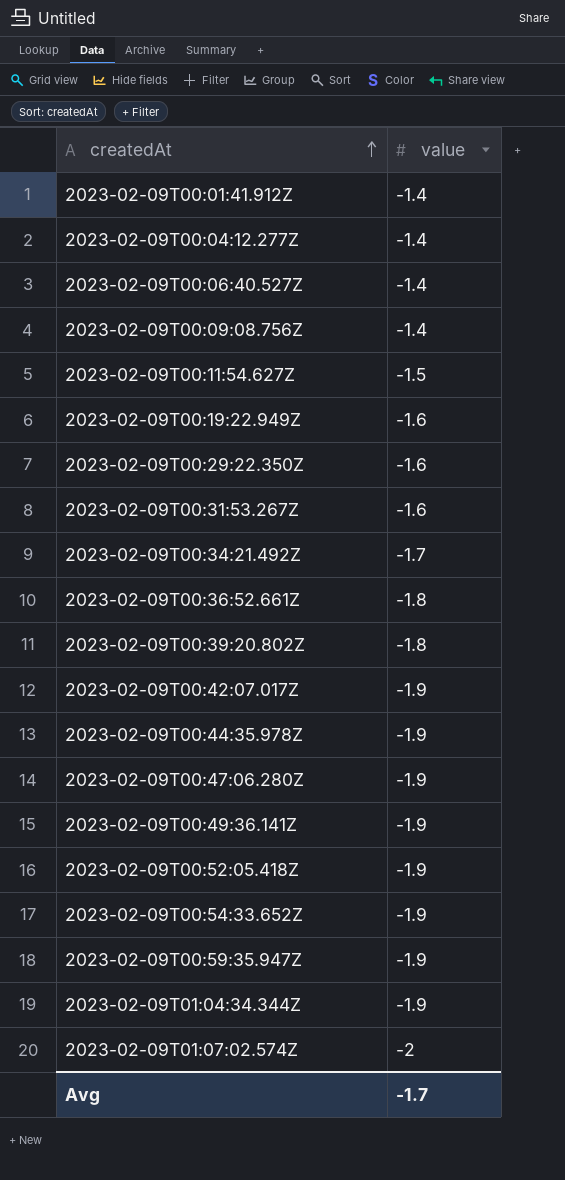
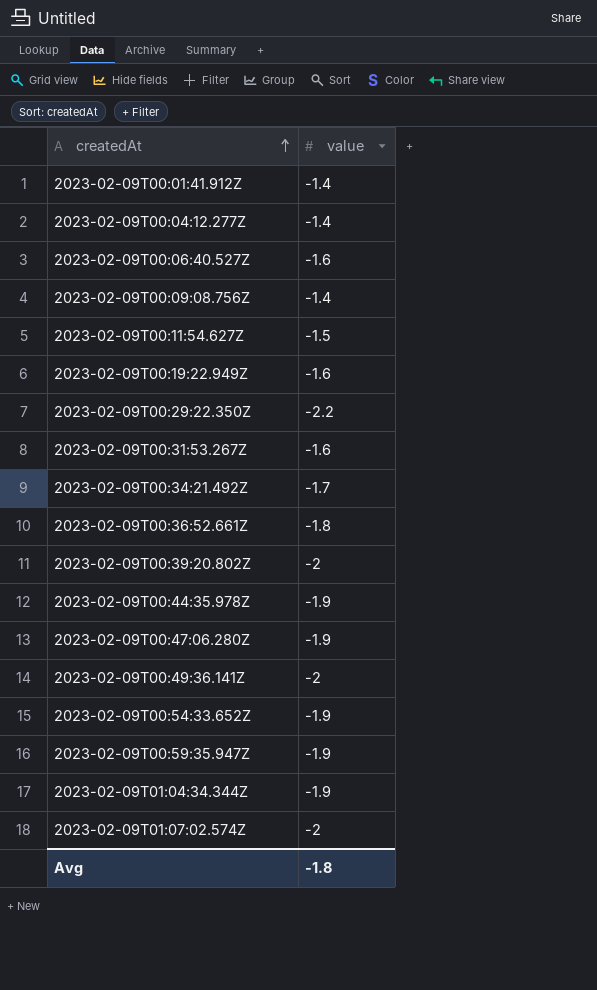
row 2023-02-09T00:42:07.017Z: -1.9 -> none
row 2023-02-09T00:52:05.418Z: -1.9 -> none
2023-02-09T00:06:40.527Z | value: -1.4 -> -1.6
2023-02-09T00:29:22.350Z | value: -1.6 -> -2.2
2023-02-09T00:39:20.802Z | value: -1.8 -> -2
2023-02-09T00:49:36.141Z | value: -1.9 -> -2
Avg | value: -1.7 -> -1.8

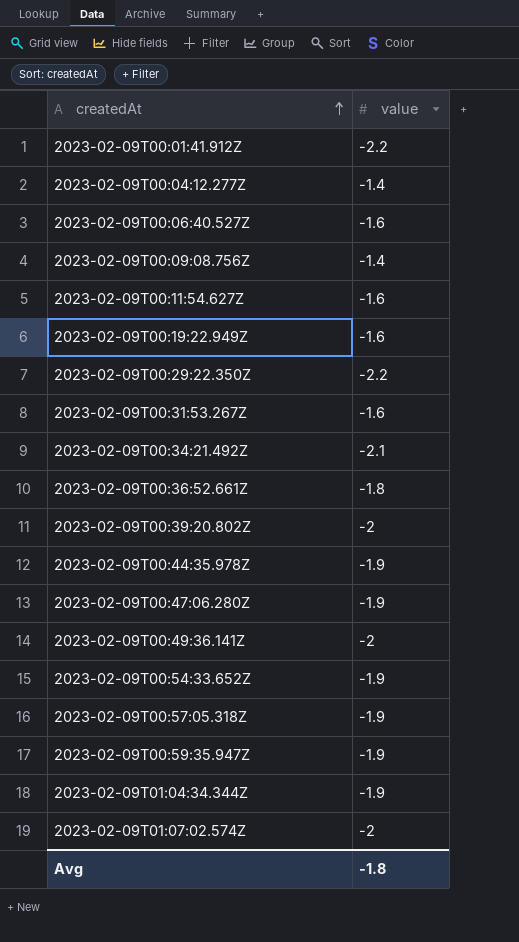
2023-02-09T00:01:41.912Z | value: -1.4 -> -2.2
2023-02-09T00:11:54.627Z | value: -1.5 -> -1.6
2023-02-09T00:34:21.492Z | value: -1.7 -> -2.1
row 2023-02-09T00:57:05.318Z: none -> -1.9

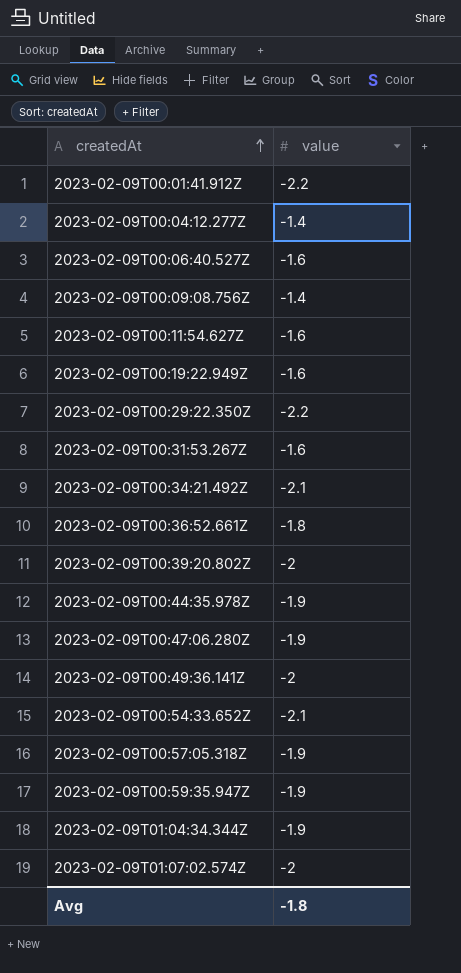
2023-02-09T00:54:33.652Z | value: -1.9 -> -2.1

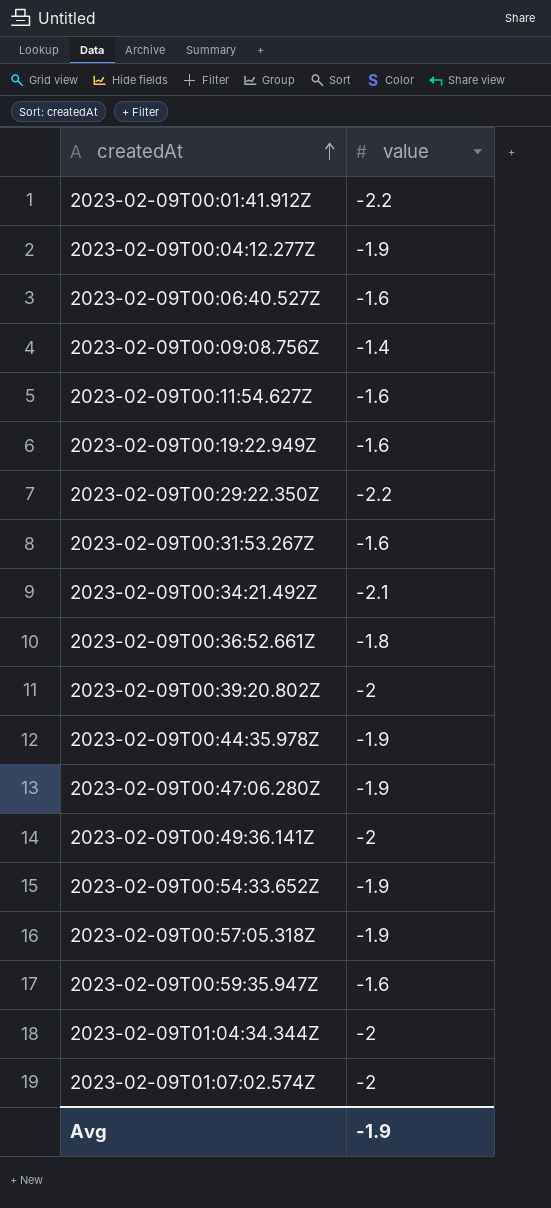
2023-02-09T00:04:12.277Z | value: -1.4 -> -1.9
2023-02-09T00:54:33.652Z | value: -2.1 -> -1.9
2023-02-09T00:59:35.947Z | value: -1.9 -> -1.6
2023-02-09T01:04:34.344Z | value: -1.9 -> -2
Avg | value: -1.8 -> -1.9

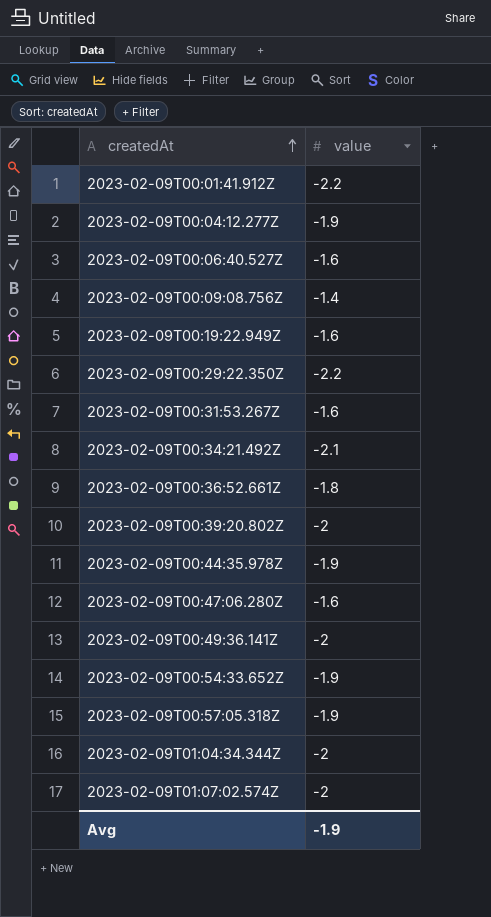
row 2023-02-09T00:11:54.627Z: -1.6 -> none
row 2023-02-09T00:59:35.947Z: -1.6 -> none
2023-02-09T00:47:06.280Z | value: -1.9 -> -1.6

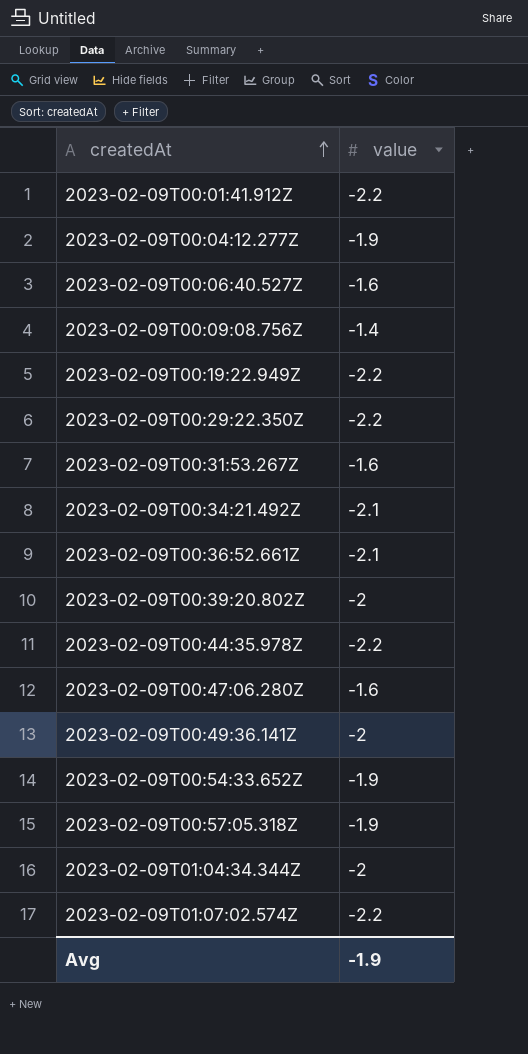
2023-02-09T00:19:22.949Z | value: -1.6 -> -2.2
2023-02-09T00:36:52.661Z | value: -1.8 -> -2.1
2023-02-09T00:44:35.978Z | value: -1.9 -> -2.2
2023-02-09T01:07:02.574Z | value: -2 -> -2.2

